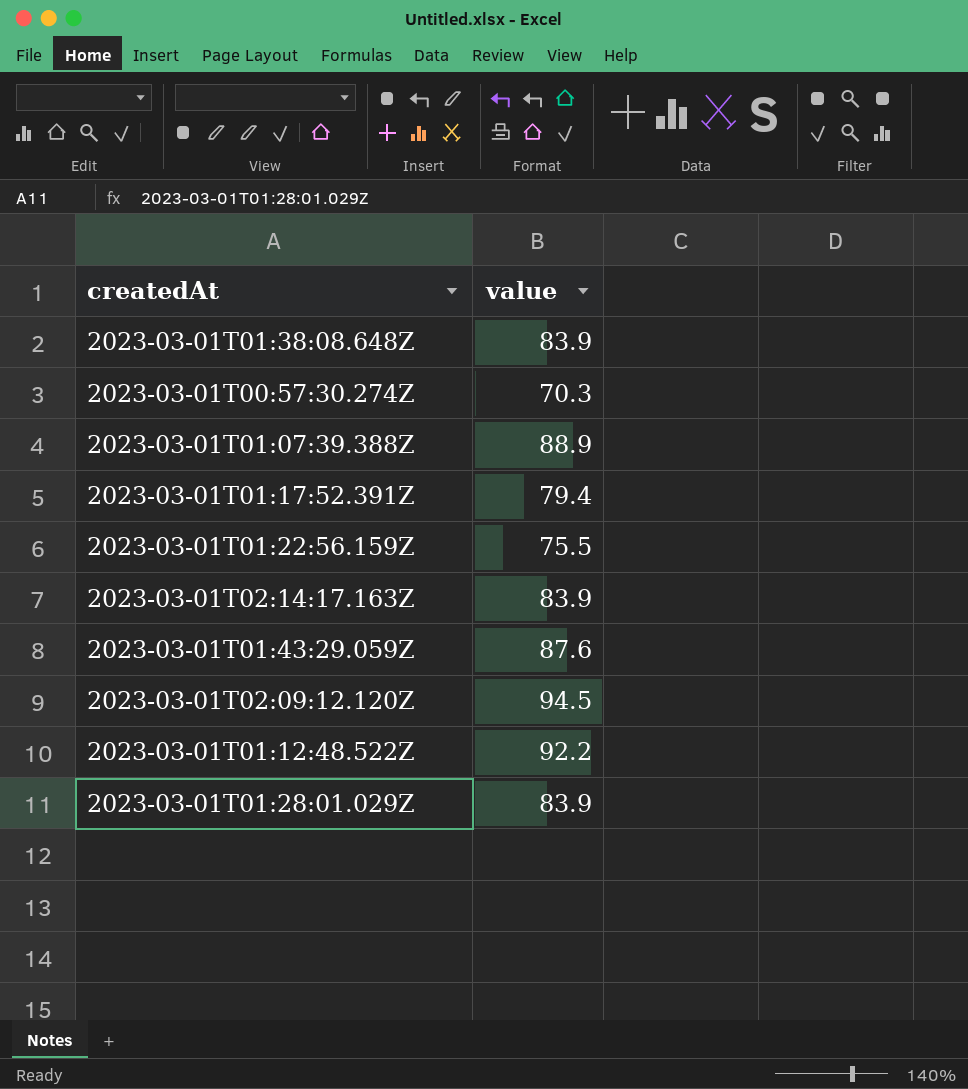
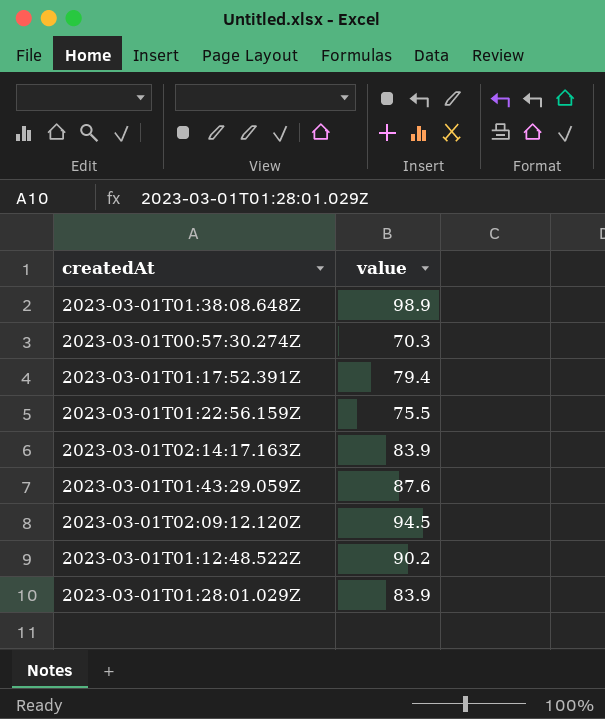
row 2023-03-01T01:07:39.388Z: 88.9 -> none
2023-03-01T01:38:08.648Z | value: 83.9 -> 98.9
2023-03-01T01:12:48.522Z | value: 92.2 -> 90.2

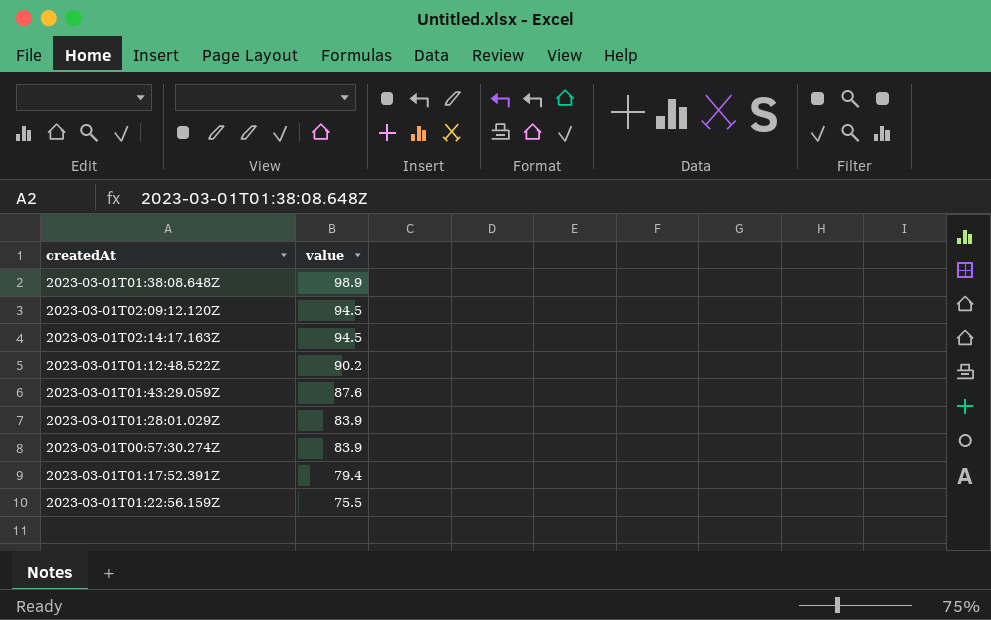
row order: none -> value descending
2023-03-01T02:14:17.163Z | value: 83.9 -> 94.5
2023-03-01T00:57:30.274Z | value: 70.3 -> 83.9

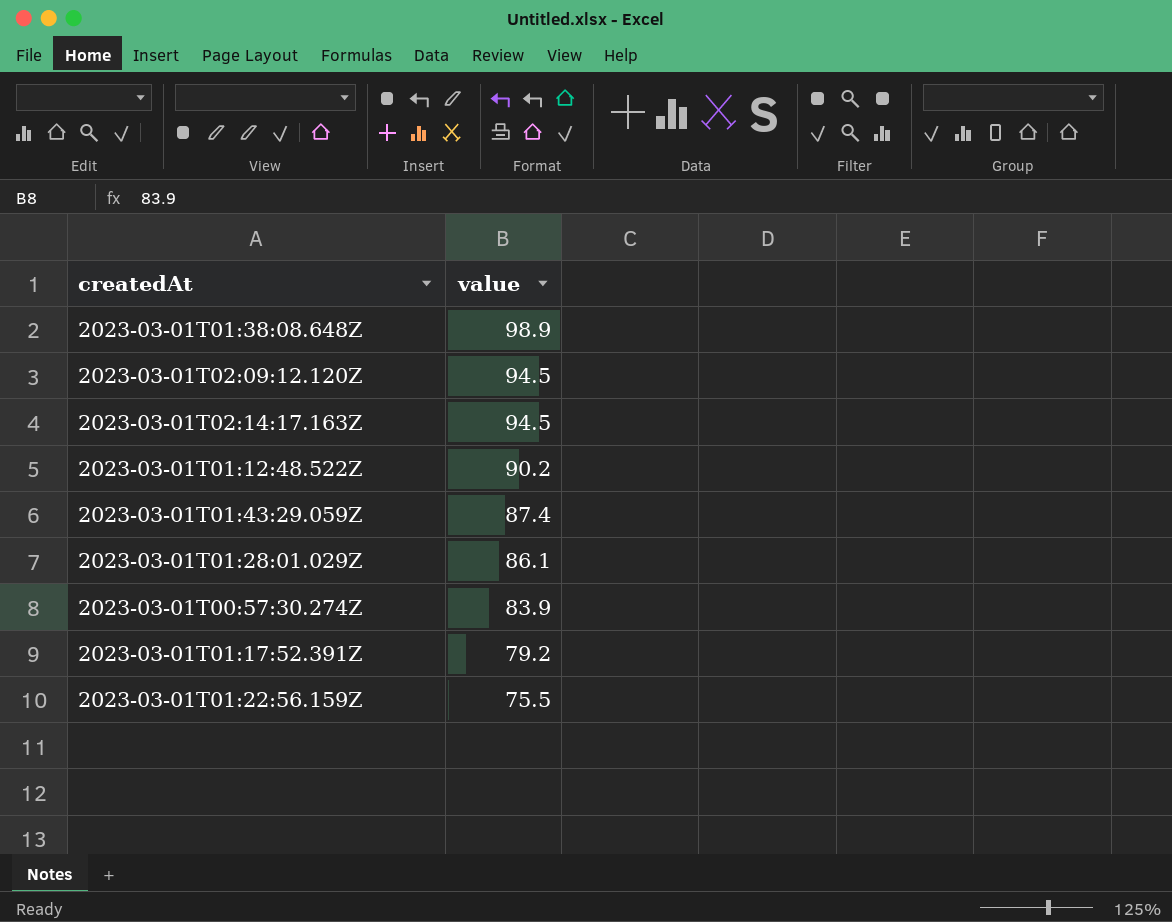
2023-03-01T01:43:29.059Z | value: 87.6 -> 87.4
2023-03-01T01:28:01.029Z | value: 83.9 -> 86.1
2023-03-01T01:17:52.391Z | value: 79.4 -> 79.2

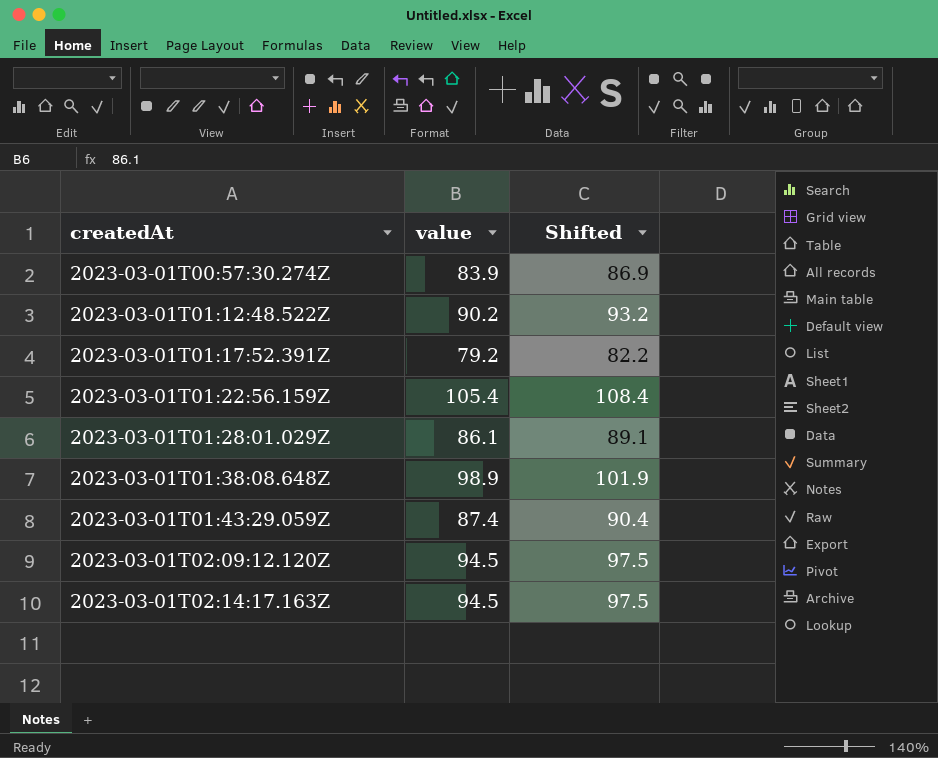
row order: value descending -> createdAt ascending
column Shifted | formula: none -> [value] + 3
2023-03-01T01:22:56.159Z | value: 75.5 -> 105.4

